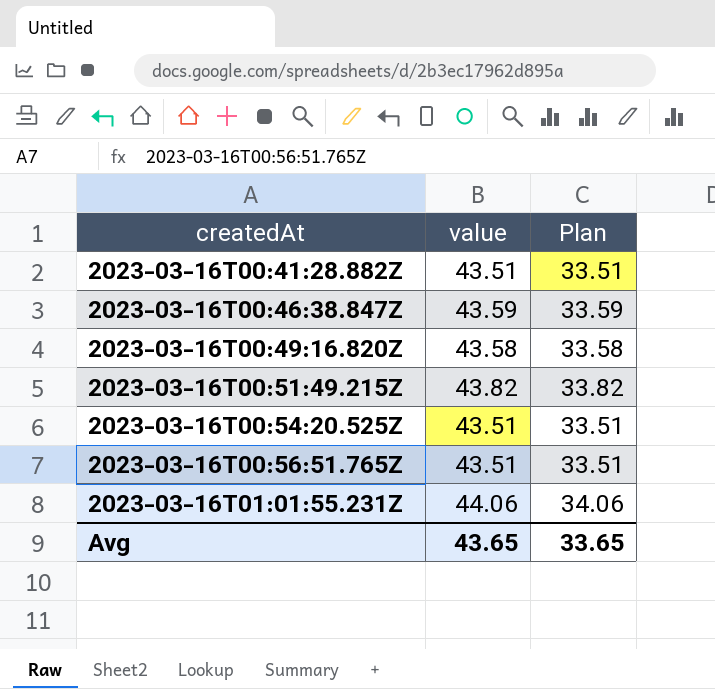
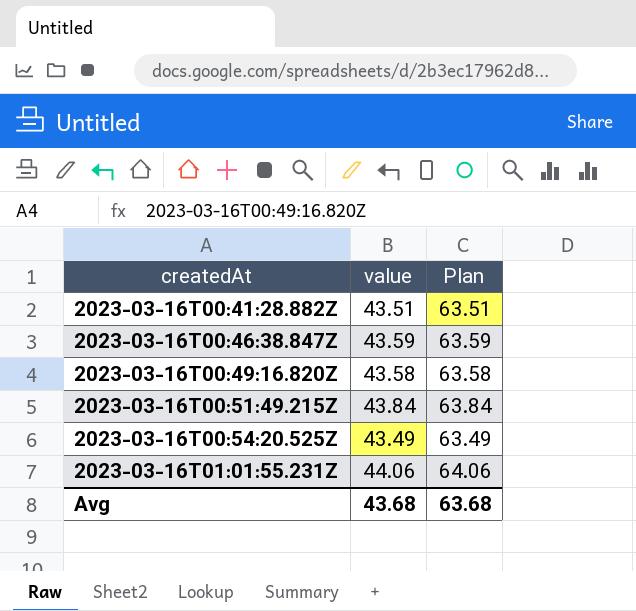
column Plan | formula: [value] - 10 -> [value] + 20
row 2023-03-16T00:56:51.765Z: 43.51 | 33.51 -> none
2023-03-16T00:51:49.215Z | value: 43.82 -> 43.84
2023-03-16T00:54:20.525Z | value: 43.51 -> 43.49
Avg | value: 43.65 -> 43.68
Avg | Plan: 33.65 -> 63.68

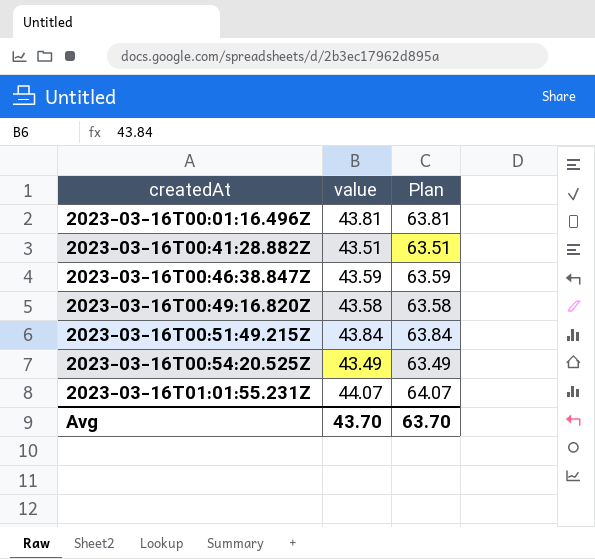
row 2023-03-16T00:01:16.496Z: none -> 43.81 | 63.81
2023-03-16T01:01:55.231Z | value: 44.06 -> 44.07
2023-03-16T01:01:55.231Z | Plan: 64.06 -> 64.07
Avg | value: 43.68 -> 43.70
Avg | Plan: 63.68 -> 63.70

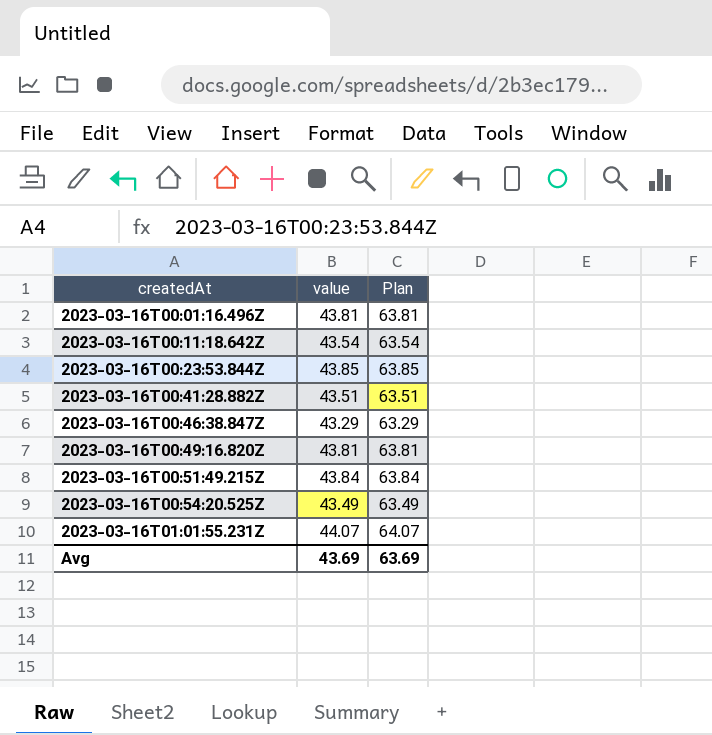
row 2023-03-16T00:11:18.642Z: none -> 43.54 | 63.54
row 2023-03-16T00:23:53.844Z: none -> 43.85 | 63.85
2023-03-16T00:46:38.847Z | value: 43.59 -> 43.29
2023-03-16T00:46:38.847Z | Plan: 63.59 -> 63.29
2023-03-16T00:49:16.820Z | value: 43.58 -> 43.81
2023-03-16T00:49:16.820Z | Plan: 63.58 -> 63.81
Avg | value: 43.70 -> 43.69
Avg | Plan: 63.70 -> 63.69

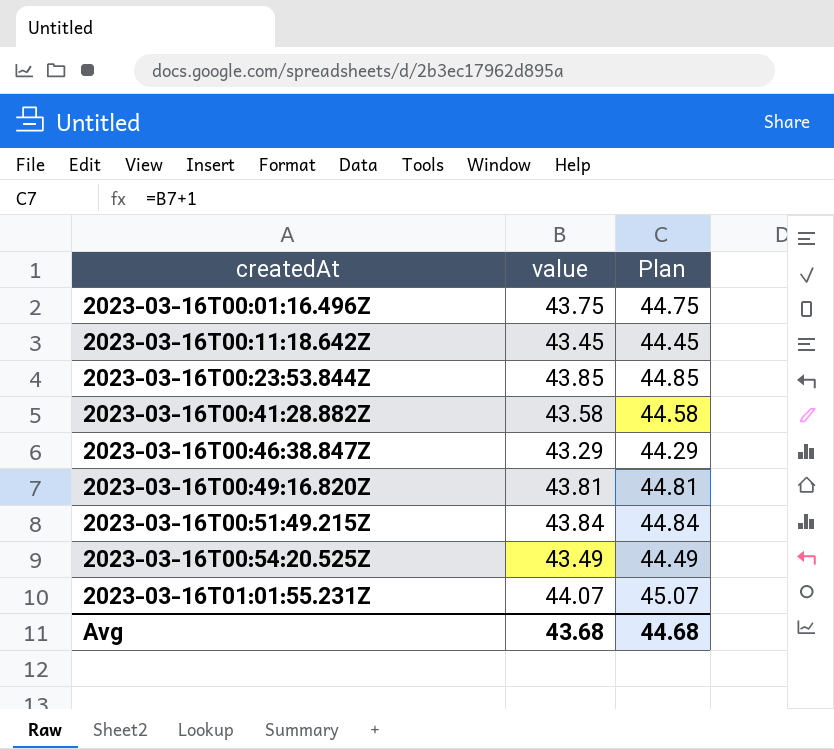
column Plan | formula: [value] + 20 -> [value] + 1
2023-03-16T00:01:16.496Z | value: 43.81 -> 43.75
2023-03-16T00:11:18.642Z | value: 43.54 -> 43.45
2023-03-16T00:41:28.882Z | value: 43.51 -> 43.58
Avg | value: 43.69 -> 43.68
Avg | Plan: 63.69 -> 44.68

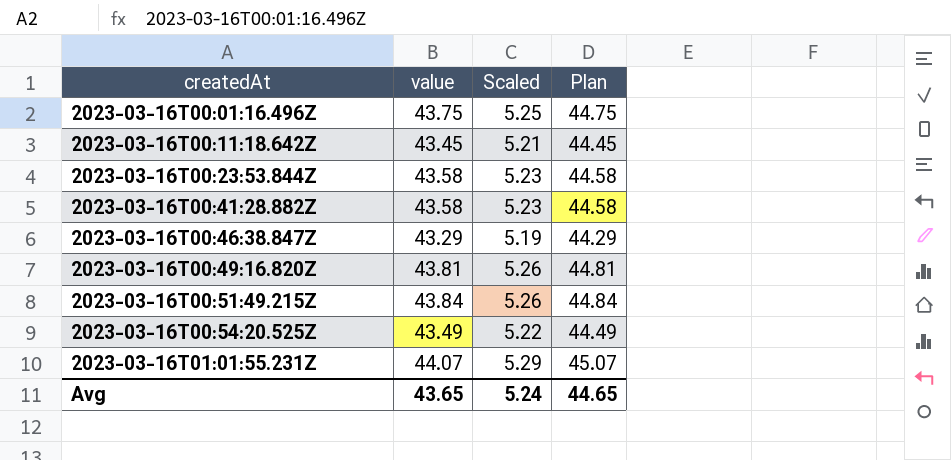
column Scaled | formula: none -> [value] * 0.12
2023-03-16T00:23:53.844Z | value: 43.85 -> 43.58
2023-03-16T00:23:53.844Z | Plan: 44.85 -> 44.58
Avg | value: 43.68 -> 43.65
Avg | Plan: 44.68 -> 44.65

